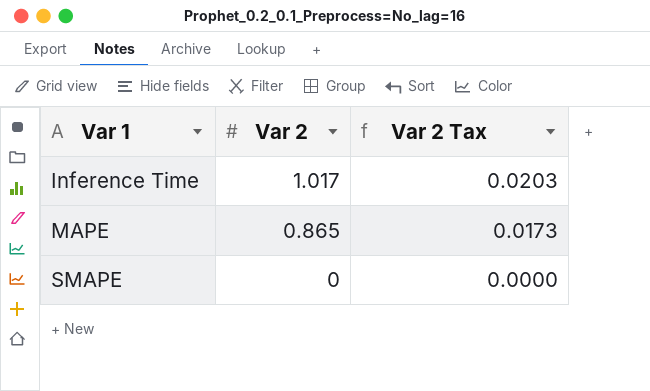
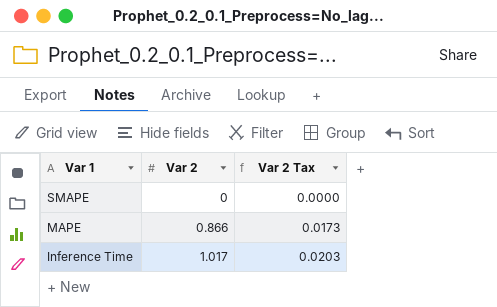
row order: Var 1 ascending -> Var 1 descending
MAPE | Var 2: 0.865 -> 0.866

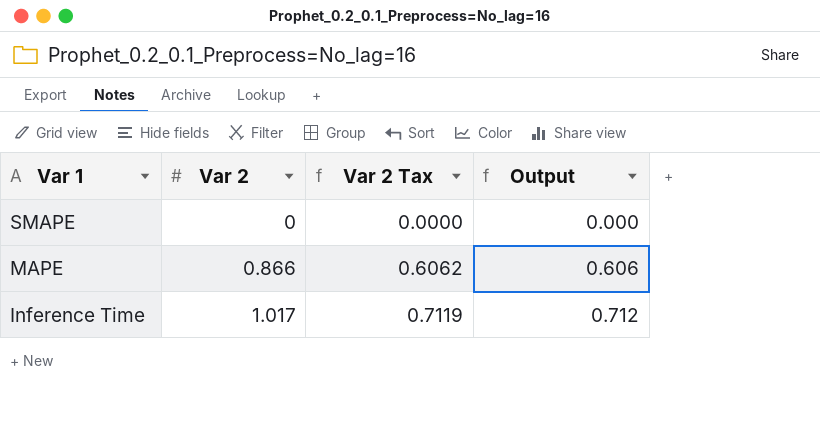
column Var 2 Tax | formula: [Var 2] * 0.02 -> [Var 2] * 0.7
column Output | formula: none -> [Var 2] * 0.7

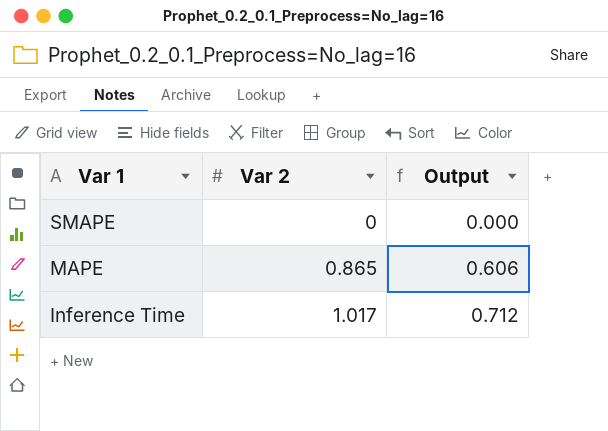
column Var 2 Tax | formula: [Var 2] * 0.7 -> none
MAPE | Var 2: 0.866 -> 0.865

